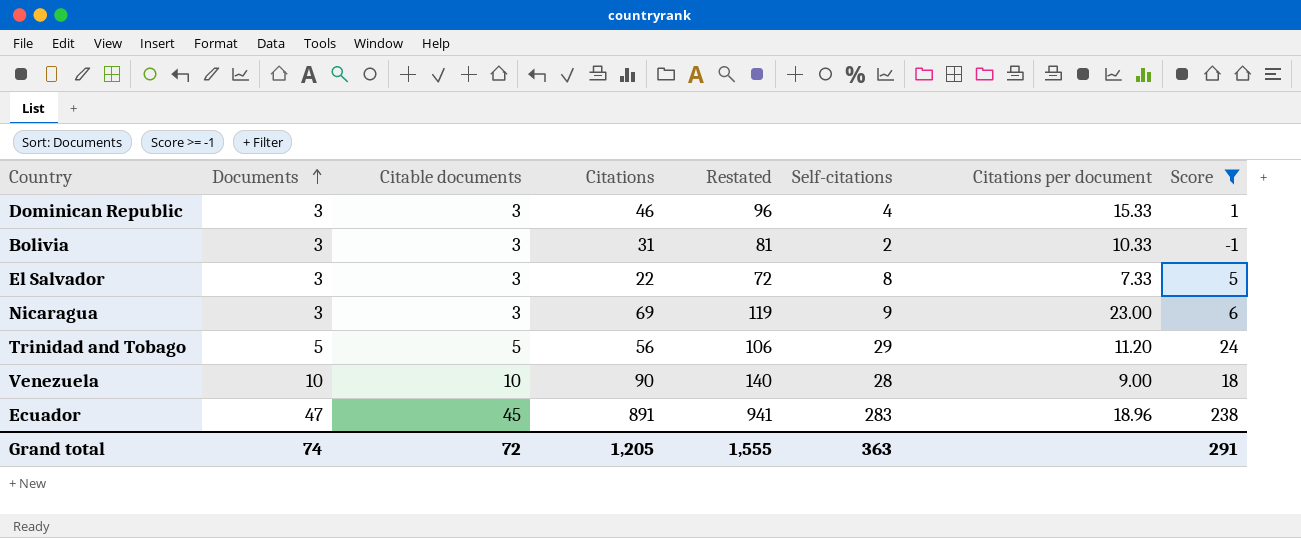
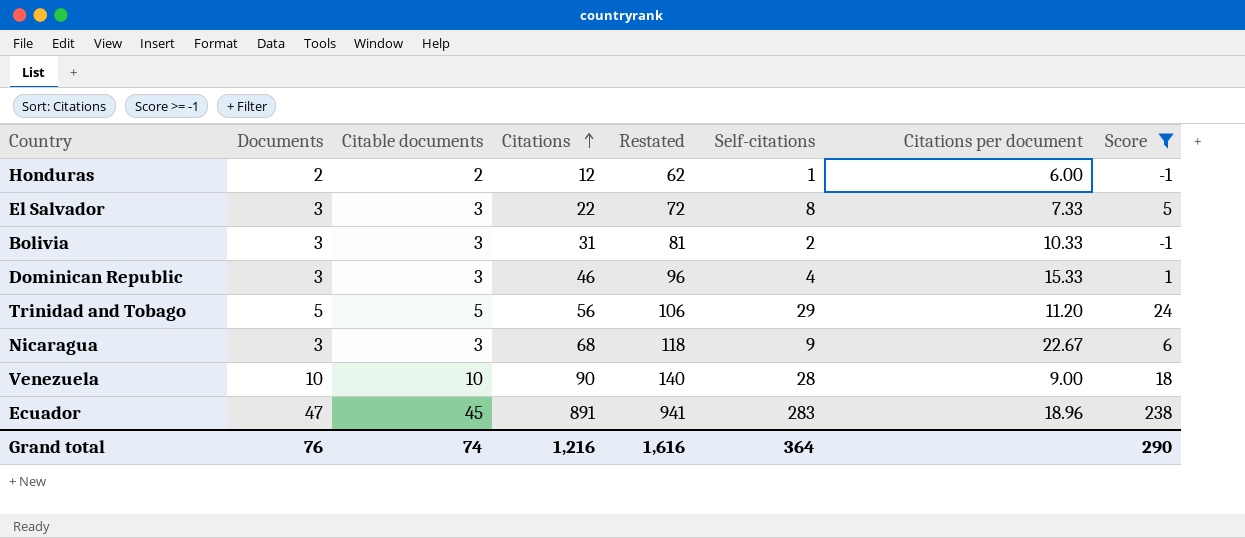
row order: Documents ascending -> Citations ascending
row Honduras: none -> 2 | 2 | 12 | 62 | 1 | 6.00 | -1
Nicaragua | Citations: 69 -> 68
Nicaragua | Restated: 119 -> 118
Nicaragua | Citations per document: 23.00 -> 22.67
Grand total | Documents: 74 -> 76
Grand total | Citable documents: 72 -> 74
Grand total | Citations: 1,205 -> 1,216
Grand total | Restated: 1,555 -> 1,616
Grand total | Self-citations: 363 -> 364
Grand total | Score: 291 -> 290

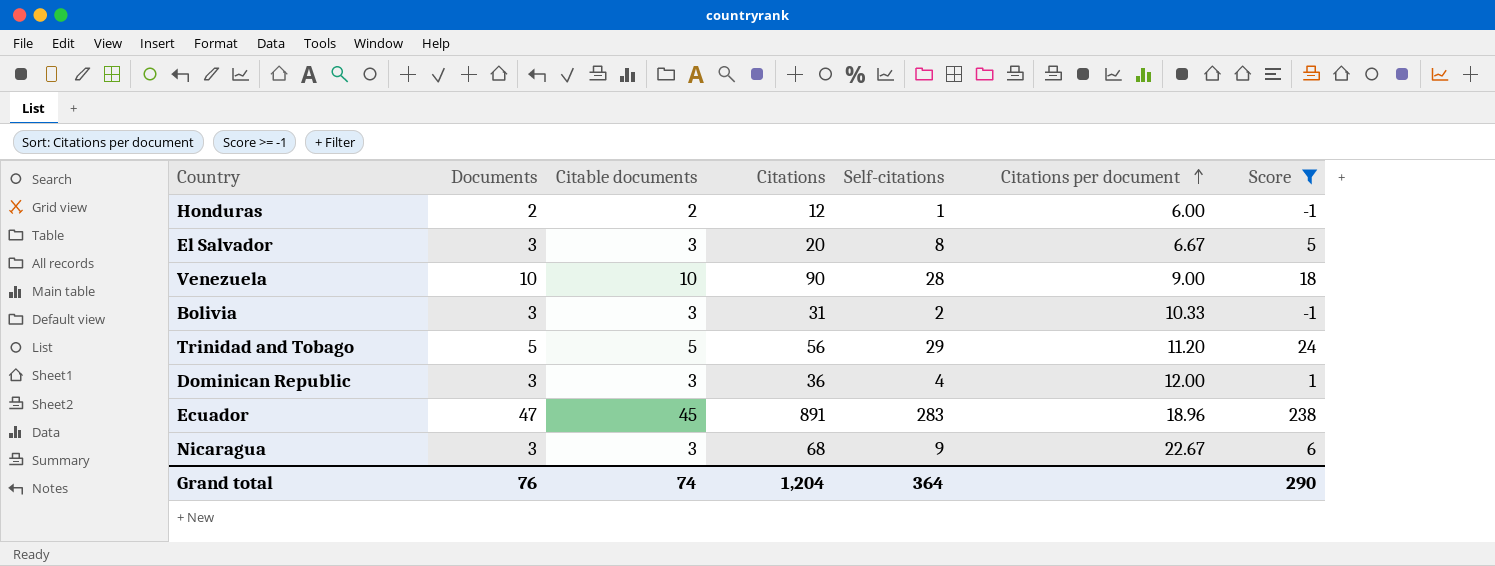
row order: Citations ascending -> Citations per document ascending
column Restated | formula: [Citations] + 50 -> none
El Salvador | Citations: 22 -> 20
El Salvador | Citations per document: 7.33 -> 6.67
Dominican Republic | Citations: 46 -> 36
Dominican Republic | Citations per document: 15.33 -> 12.00
Grand total | Citations: 1,216 -> 1,204

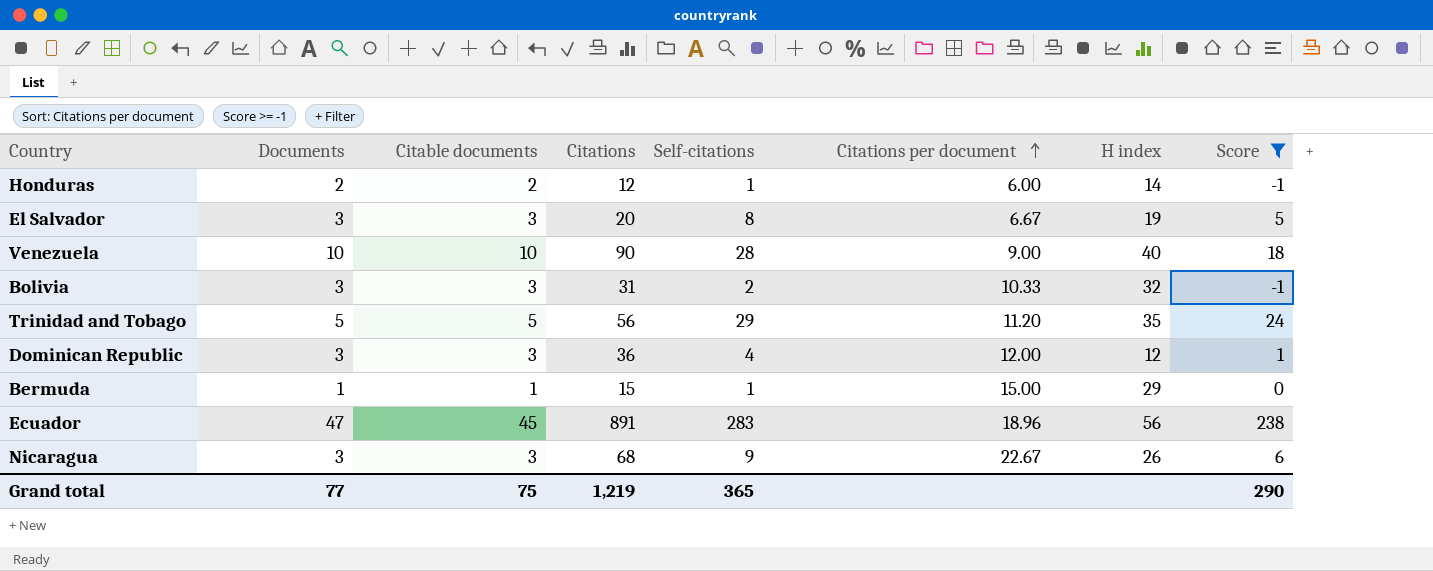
column H index | position: none -> 7
row Bermuda: none -> 1 | 1 | 15 | 1 | 15.00 | 29 | 0
Grand total | Documents: 76 -> 77
Grand total | Citable documents: 74 -> 75
Grand total | Citations: 1,204 -> 1,219
Grand total | Self-citations: 364 -> 365

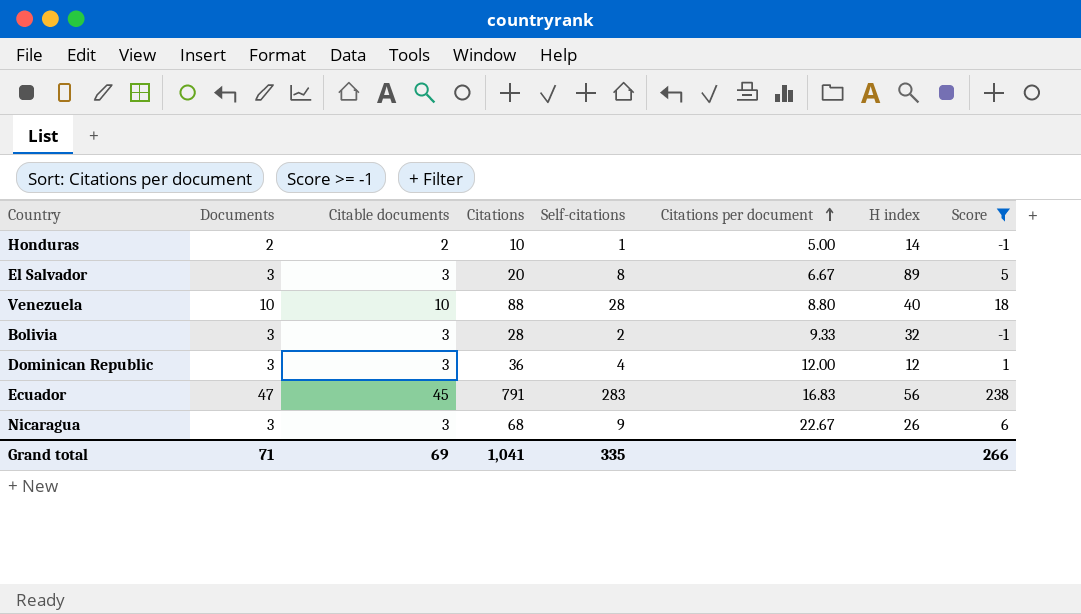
row Trinidad and Tobago: 5 | 5 | 56 | 29 | 11.20 | 35 | 24 -> none
row Bermuda: 1 | 1 | 15 | 1 | 15.00 | 29 | 0 -> none
Honduras | Citations: 12 -> 10
Honduras | Citations per document: 6.00 -> 5.00
El Salvador | H index: 19 -> 89
Venezuela | Citations: 90 -> 88
Venezuela | Citations per document: 9.00 -> 8.80
Bolivia | Citations: 31 -> 28
Bolivia | Citations per document: 10.33 -> 9.33
Ecuador | Citations: 891 -> 791
Ecuador | Citations per document: 18.96 -> 16.83
Grand total | Documents: 77 -> 71
Grand total | Citable documents: 75 -> 69
Grand total | Citations: 1,219 -> 1,041
Grand total | Self-citations: 365 -> 335
Grand total | Score: 290 -> 266

